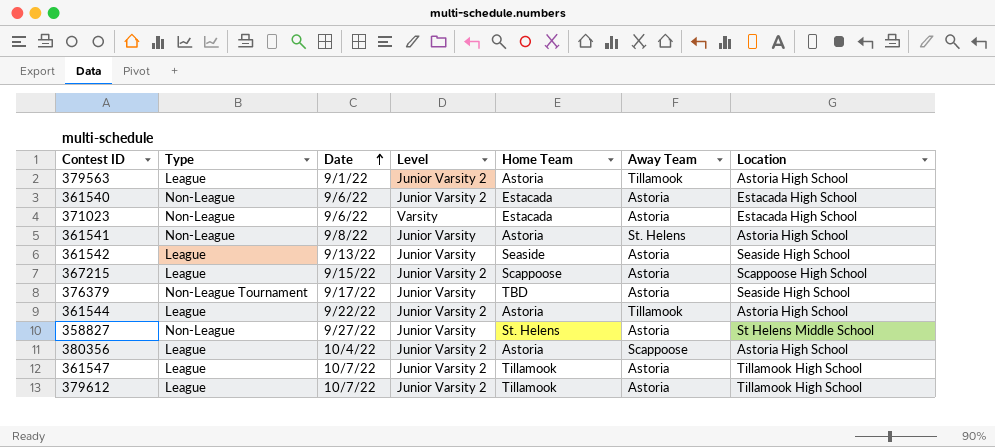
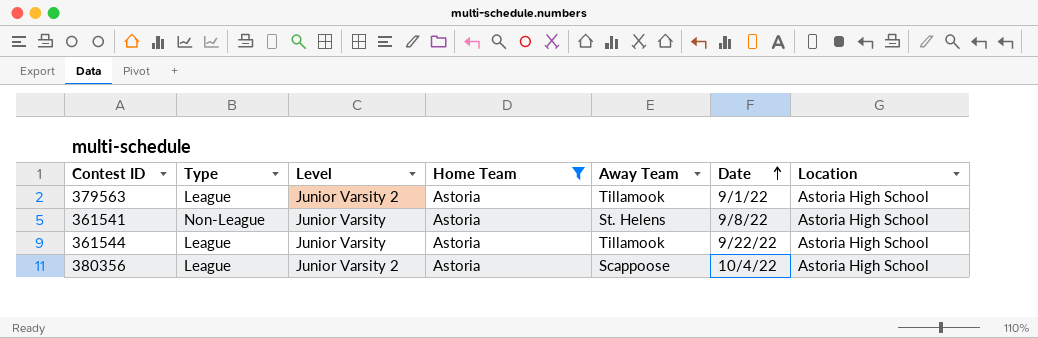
filter: none -> Home Team = Astoria
column Date | position: 3 -> 6
361544 | Level: Junior Varsity 2 -> Junior Varsity

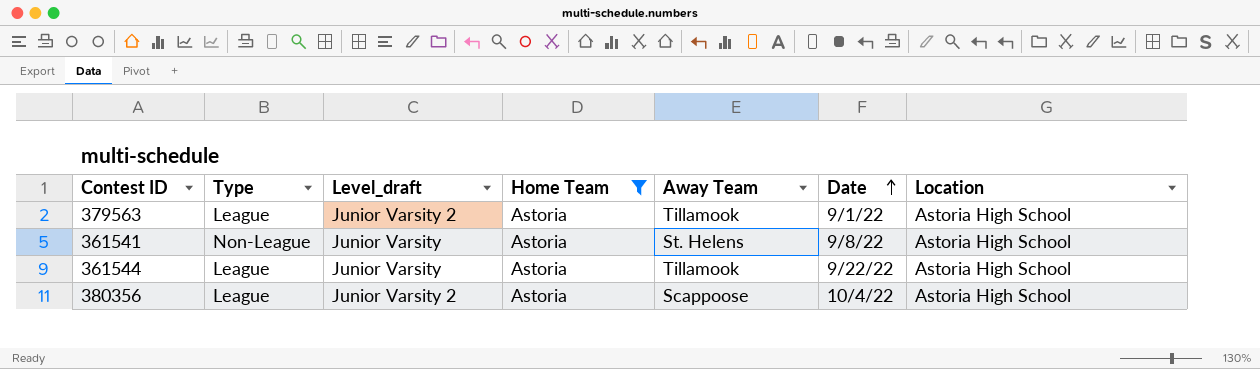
column name: Level -> Level_draft

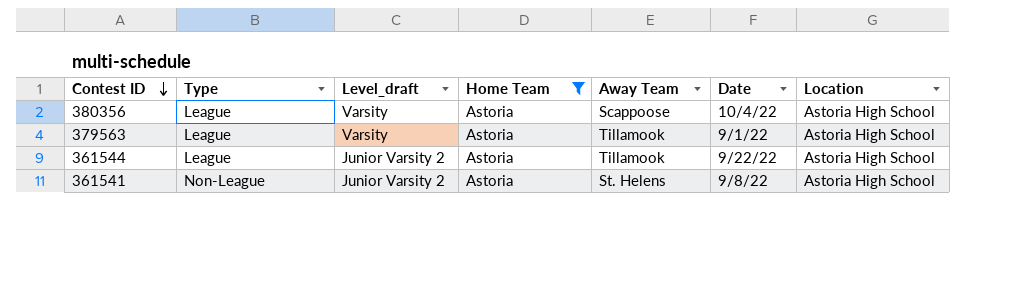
row order: Date ascending -> Contest ID descending
380356 | Level_draft: Junior Varsity 2 -> Varsity
379563 | Level_draft: Junior Varsity 2 -> Varsity
361544 | Level_draft: Junior Varsity -> Junior Varsity 2
361541 | Level_draft: Junior Varsity -> Junior Varsity 2

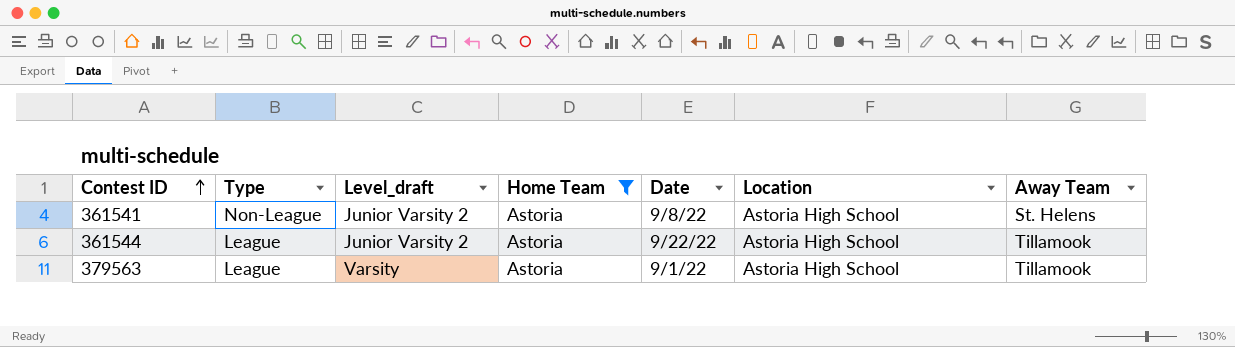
row order: Contest ID descending -> Contest ID ascending
column Away Team | position: 5 -> 7
row 380356: League | Varsity | Astoria | Scappoose | 10/4/22 | Astoria High School -> none

